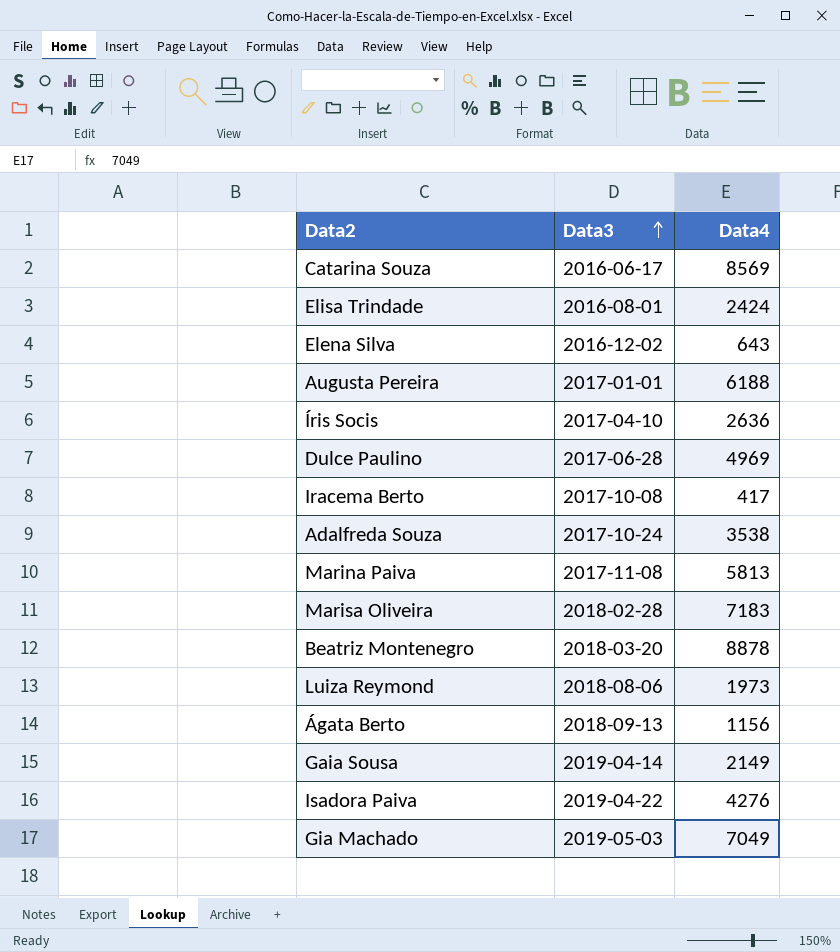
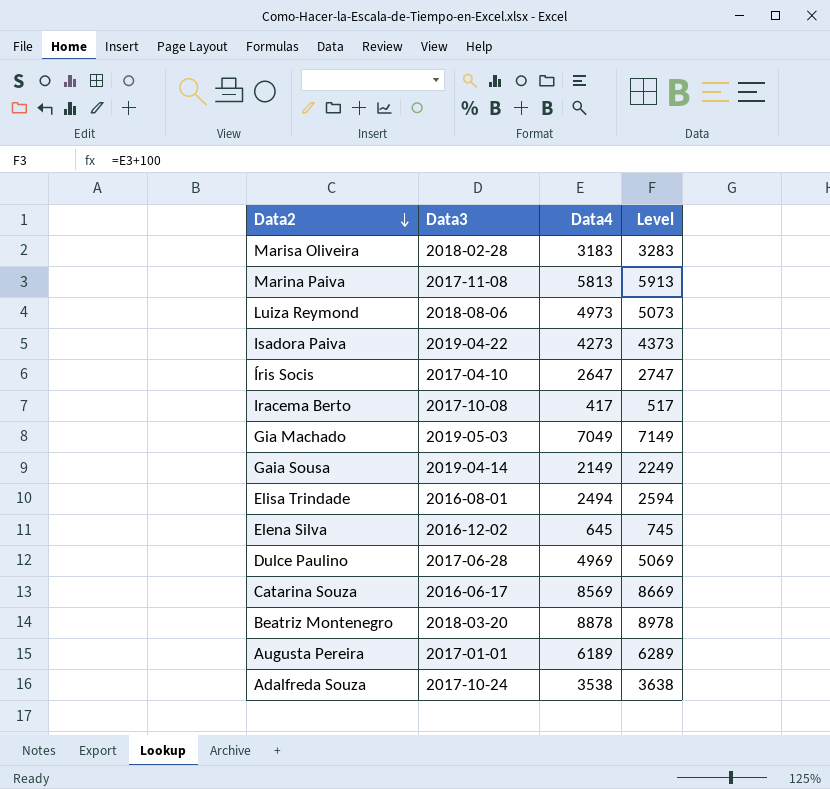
row order: Data3 ascending -> Data2 descending
column Level | formula: none -> [Data4] + 100
row Ágata Berto: 2018-09-13 | 1156 -> none
Marisa Oliveira | Data4: 7183 -> 3183
Luiza Reymond | Data4: 1973 -> 4973
Isadora Paiva | Data4: 4276 -> 4273
Íris Socis | Data4: 2636 -> 2647
Elisa Trindade | Data4: 2424 -> 2494
Elena Silva | Data4: 643 -> 645
Augusta Pereira | Data4: 6188 -> 6189

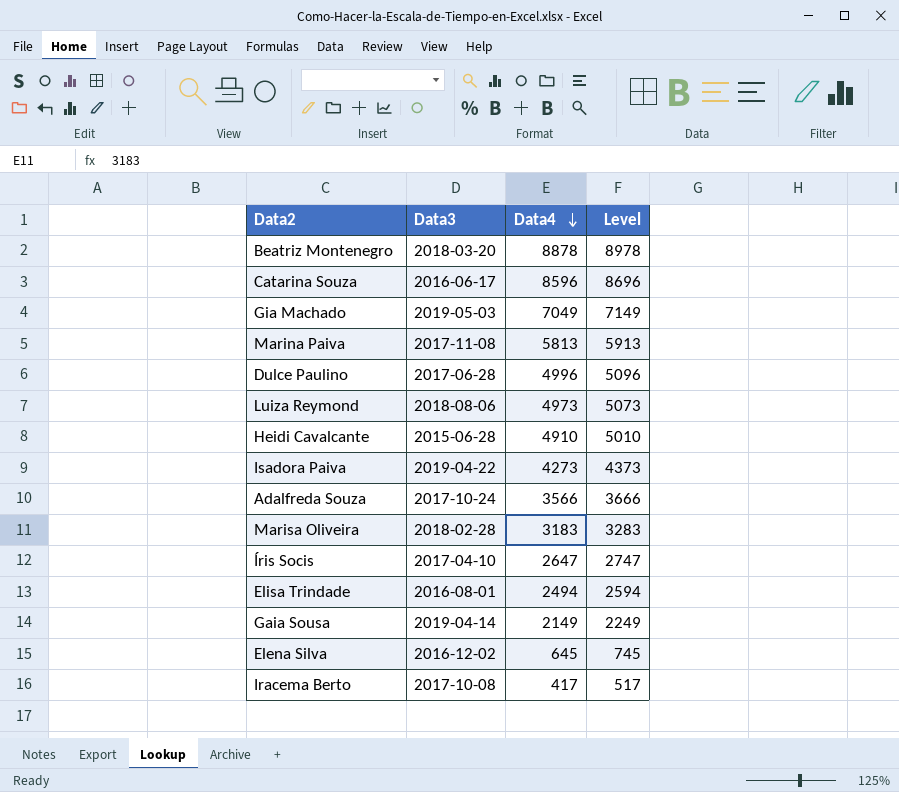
row order: Data2 descending -> Data4 descending
row Augusta Pereira: 2017-01-01 | 6189 | 6289 -> none
Catarina Souza | Data4: 8569 -> 8596
Catarina Souza | Level: 8669 -> 8696
Dulce Paulino | Data4: 4969 -> 4996
Dulce Paulino | Level: 5069 -> 5096
row Heidi Cavalcante: none -> 2015-06-28 | 4910 | 5010
Adalfreda Souza | Data4: 3538 -> 3566
Adalfreda Souza | Level: 3638 -> 3666

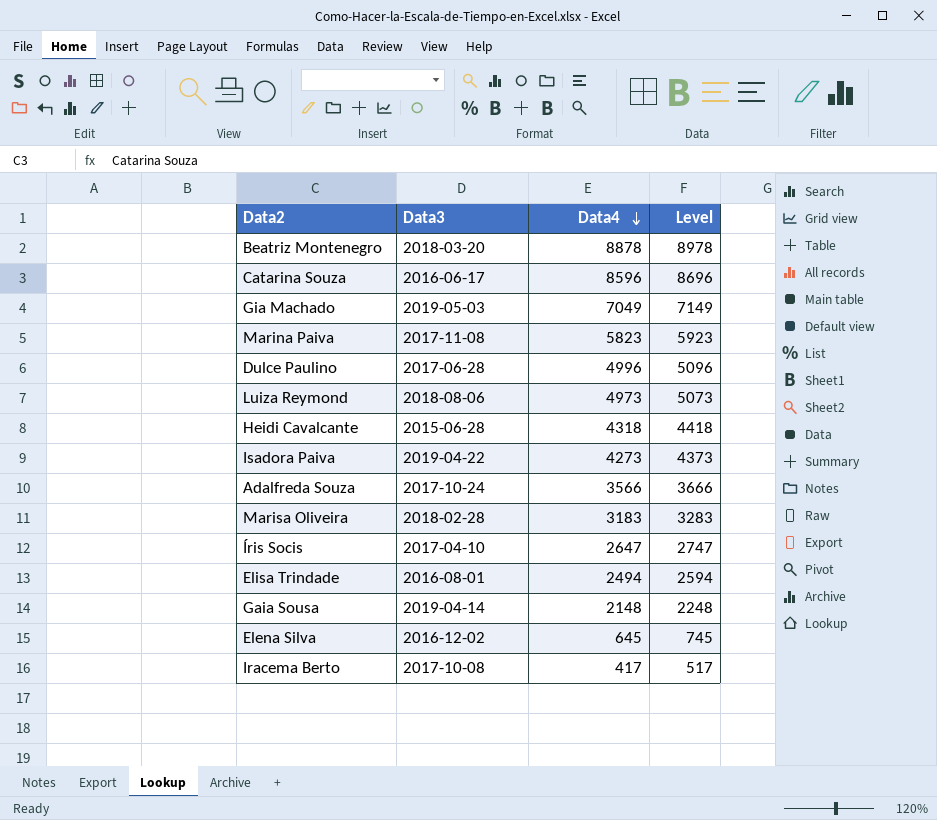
Marina Paiva | Data4: 5813 -> 5823
Marina Paiva | Level: 5913 -> 5923
Heidi Cavalcante | Data4: 4910 -> 4318
Heidi Cavalcante | Level: 5010 -> 4418
Gaia Sousa | Data4: 2149 -> 2148
Gaia Sousa | Level: 2249 -> 2248

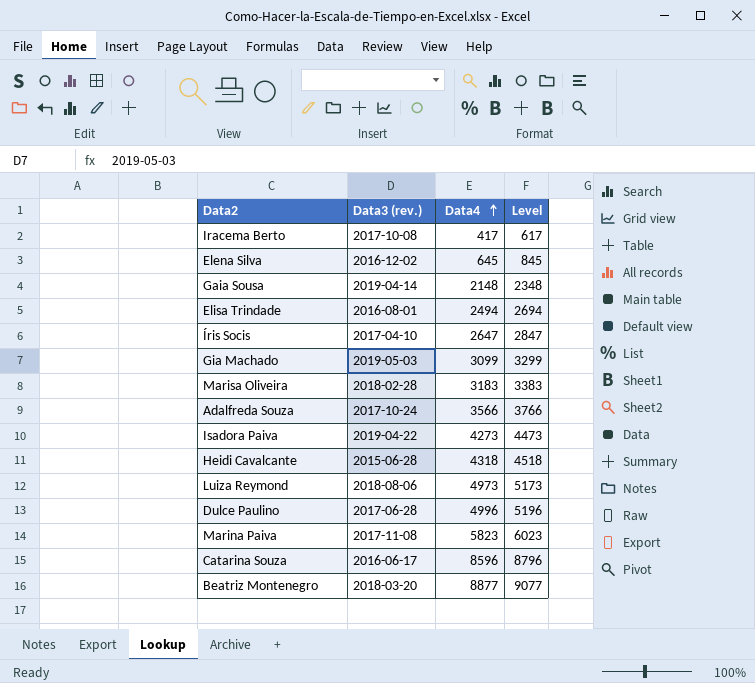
row order: Data4 descending -> Data4 ascending
column name: Data3 -> Data3 (rev.)
column Level | formula: [Data4] + 100 -> [Data4] + 200
Gia Machado | Data4: 7049 -> 3099
Beatriz Montenegro | Data4: 8878 -> 8877

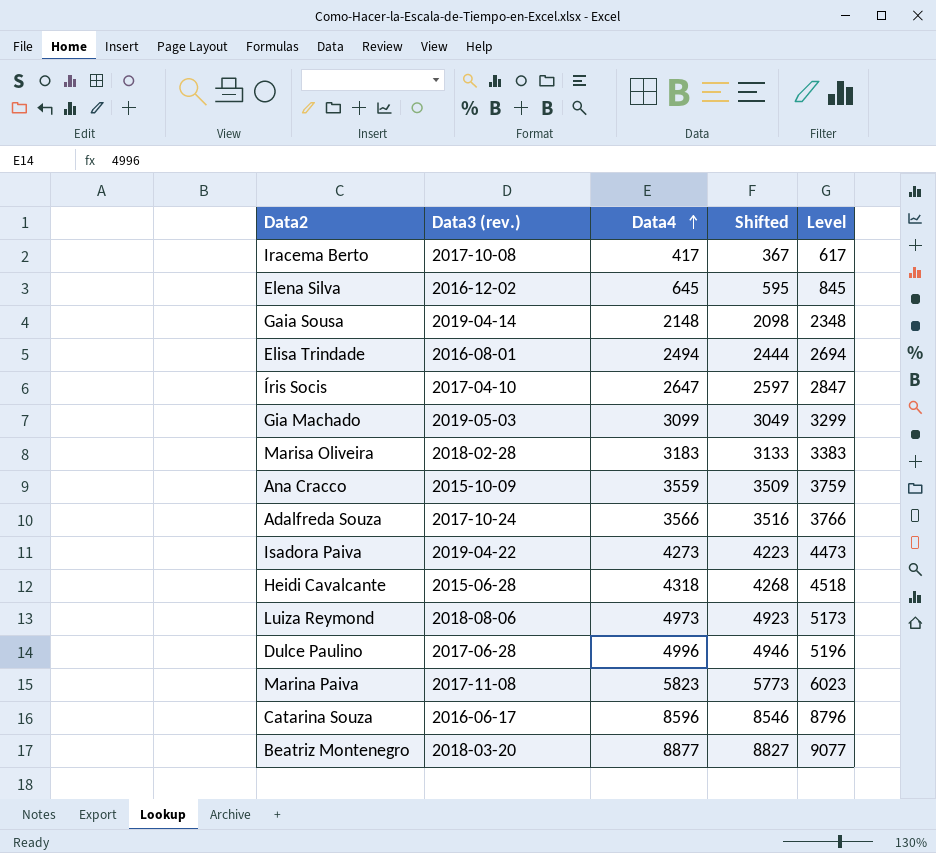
column Shifted | formula: none -> [Data4] - 50
row Ana Cracco: none -> 2015-10-09 | 3559 | 3509 | 3759

